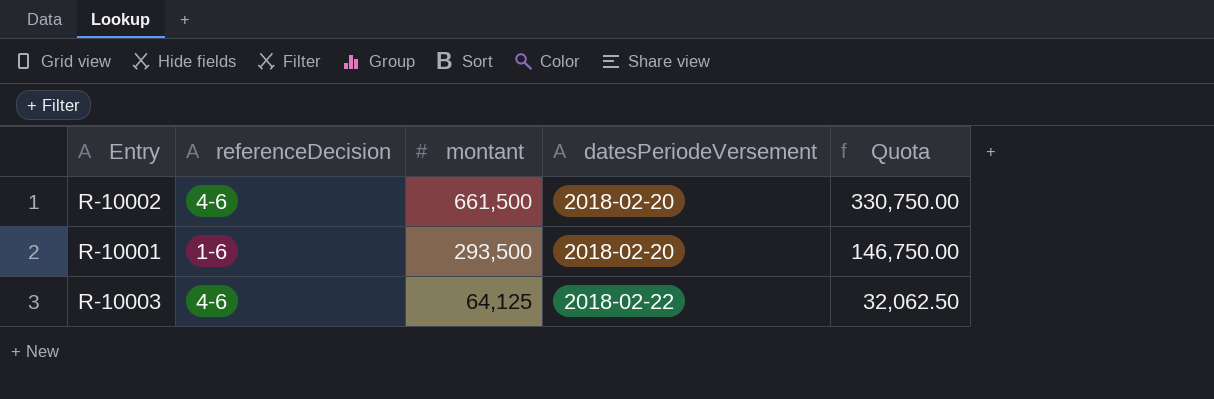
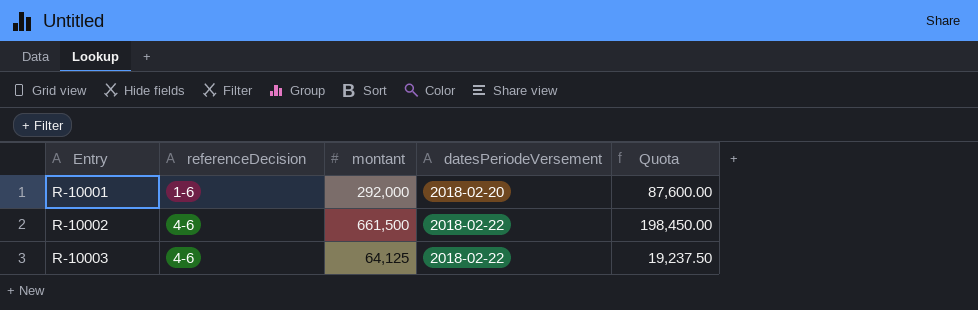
row order: montant descending -> Entry ascending
column Quota | formula: [montant] * 0.5 -> [montant] * 0.3
R-10001 | montant: 293,500 -> 292,000
R-10002 | datesPeriodeVersement: 2018-02-20 -> 2018-02-22

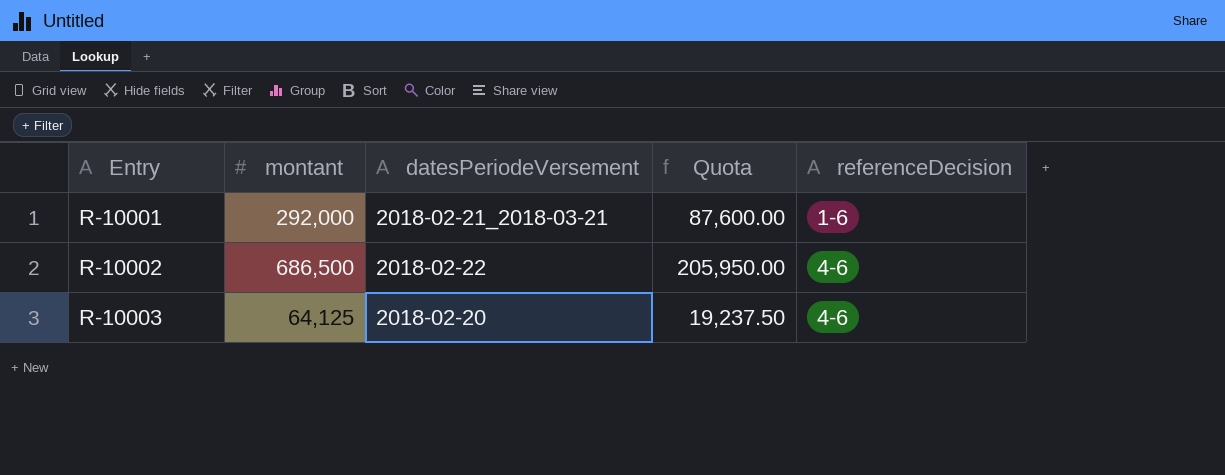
column referenceDecision | position: 2 -> 5
R-10001 | datesPeriodeVersement: 2018-02-20 -> 2018-02-21_2018-03-21
R-10002 | montant: 661,500 -> 686,500
R-10002 | Quota: 198,450.00 -> 205,950.00
R-10003 | datesPeriodeVersement: 2018-02-22 -> 2018-02-20

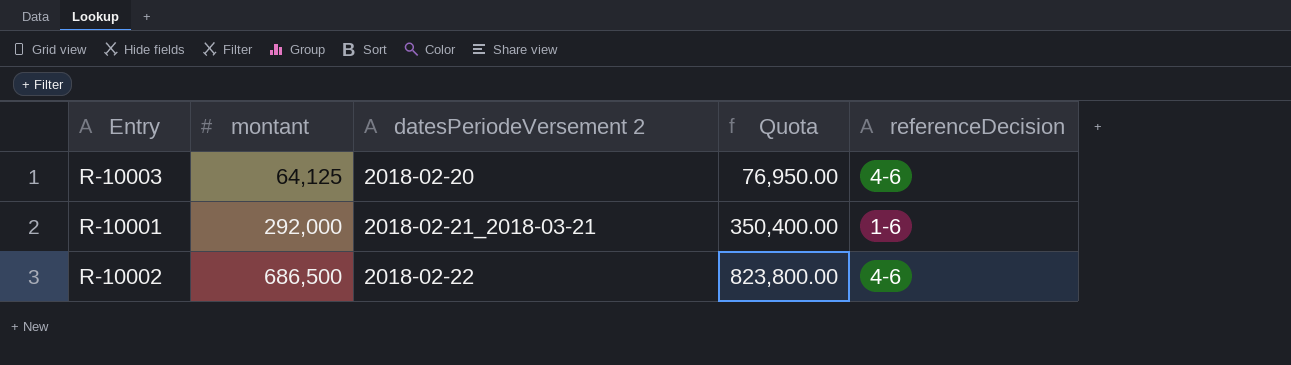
row order: Entry ascending -> montant ascending
column name: datesPeriodeVersement -> datesPeriodeVersement 2
column Quota | formula: [montant] * 0.3 -> [montant] * 1.2

